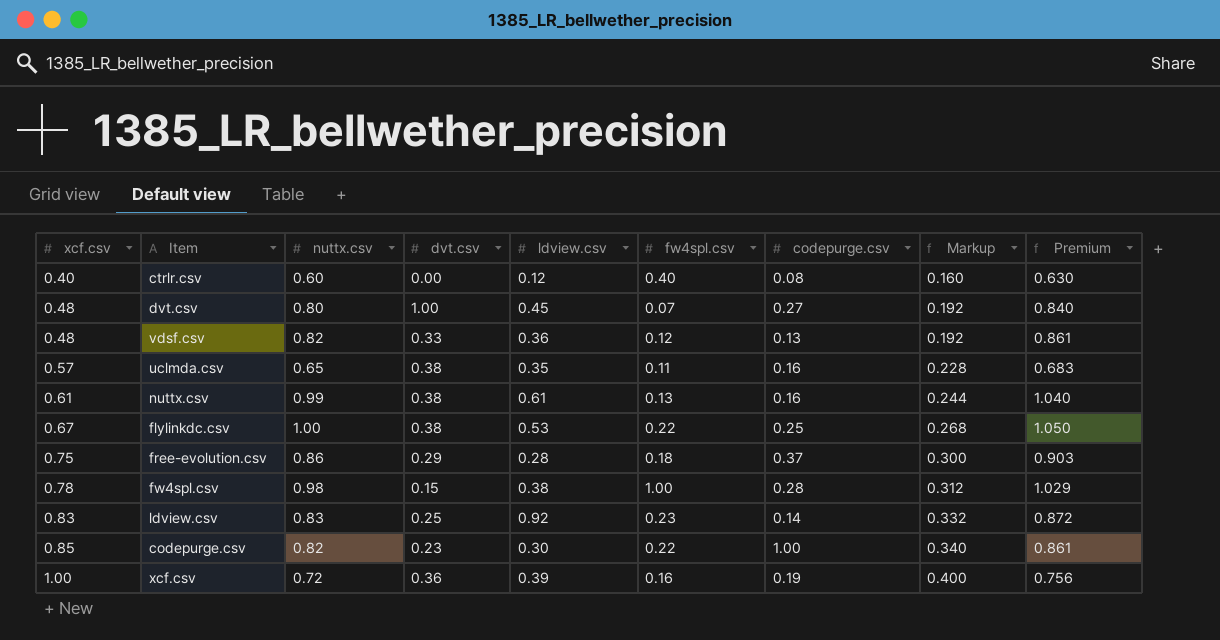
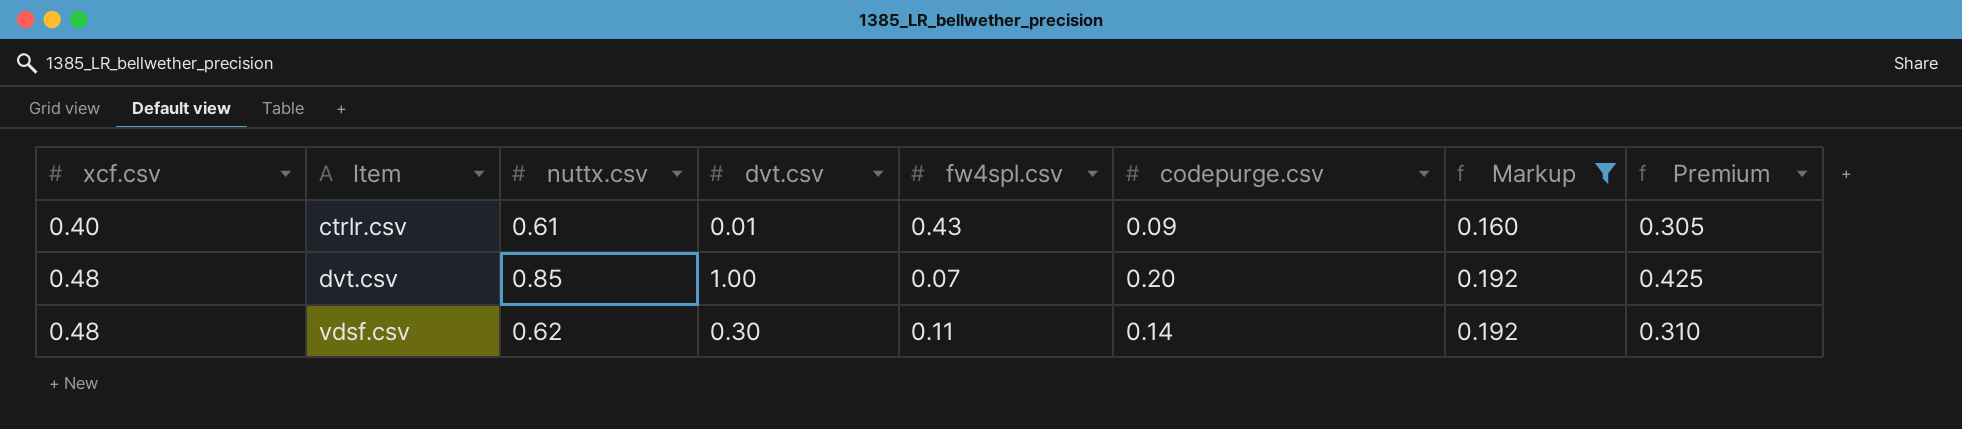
filter: none -> Markup <= 0.192
column ldview.csv | position: 5 -> none
column Premium | formula: [nuttx.csv] * 1.05 -> [nuttx.csv] * 0.5
ctrlr.csv | nuttx.csv: 0.60 -> 0.61
ctrlr.csv | dvt.csv: 0.00 -> 0.01
ctrlr.csv | fw4spl.csv: 0.40 -> 0.43
ctrlr.csv | codepurge.csv: 0.08 -> 0.09
dvt.csv | nuttx.csv: 0.80 -> 0.85
dvt.csv | codepurge.csv: 0.27 -> 0.20
vdsf.csv | nuttx.csv: 0.82 -> 0.62
vdsf.csv | dvt.csv: 0.33 -> 0.30
vdsf.csv | fw4spl.csv: 0.12 -> 0.11
vdsf.csv | codepurge.csv: 0.13 -> 0.14

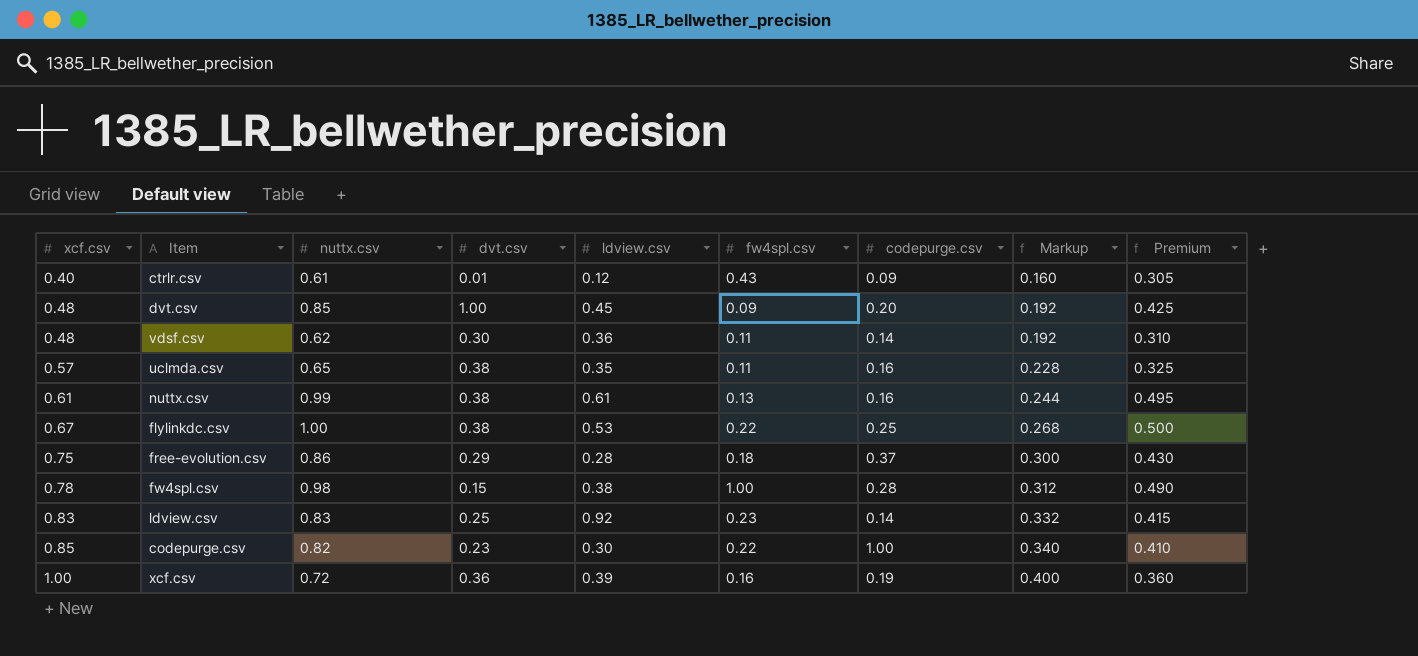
filter: Markup <= 0.192 -> none
column ldview.csv | position: none -> 5
dvt.csv | fw4spl.csv: 0.07 -> 0.09

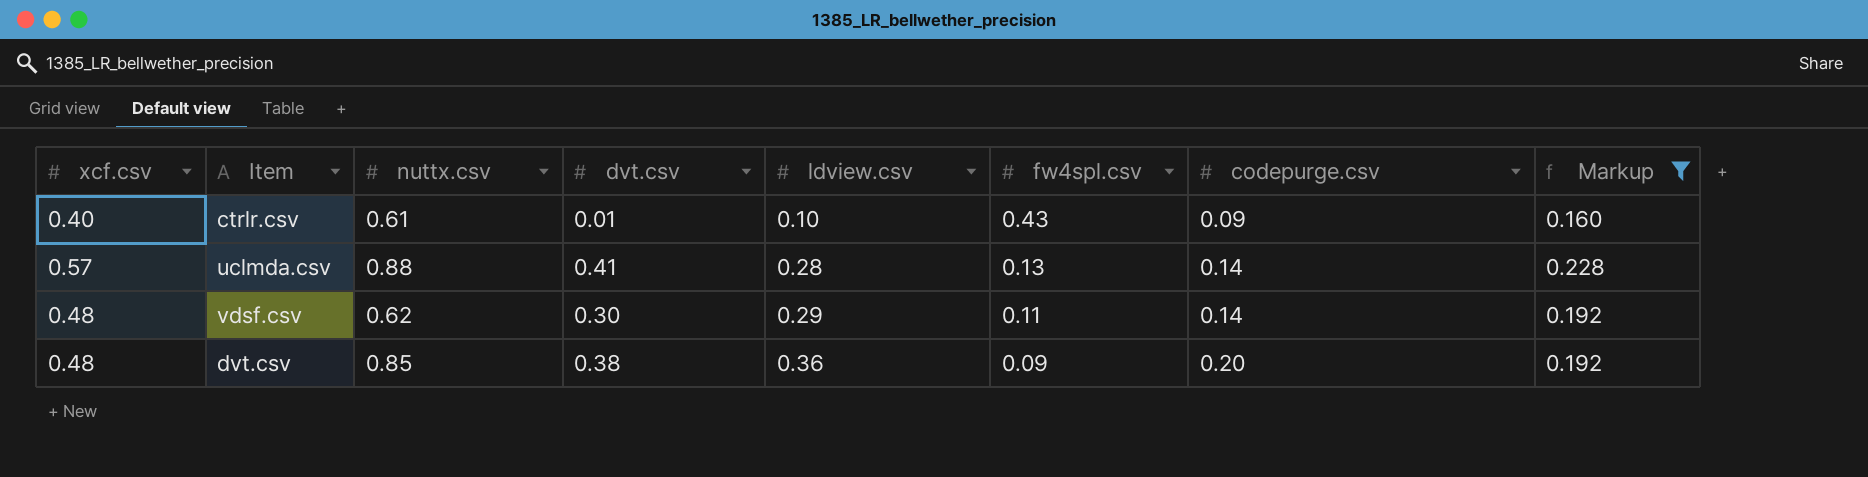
filter: none -> Markup <= 0.228
row order: xcf.csv ascending -> ldview.csv ascending
column Premium | formula: [nuttx.csv] * 0.5 -> none
ctrlr.csv | ldview.csv: 0.12 -> 0.10
uclmda.csv | nuttx.csv: 0.65 -> 0.88
uclmda.csv | dvt.csv: 0.38 -> 0.41
uclmda.csv | ldview.csv: 0.35 -> 0.28
uclmda.csv | fw4spl.csv: 0.11 -> 0.13
uclmda.csv | codepurge.csv: 0.16 -> 0.14
vdsf.csv | ldview.csv: 0.36 -> 0.29
dvt.csv | dvt.csv: 1.00 -> 0.38
dvt.csv | ldview.csv: 0.45 -> 0.36

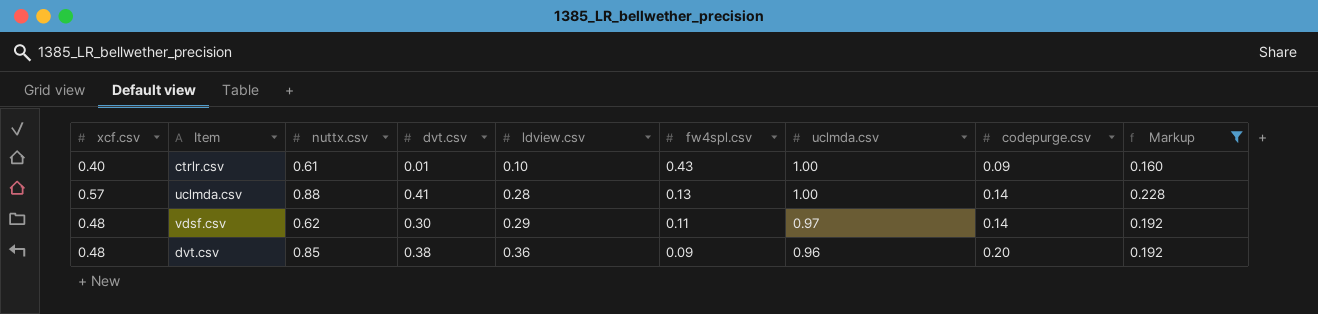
column uclmda.csv | position: none -> 7

